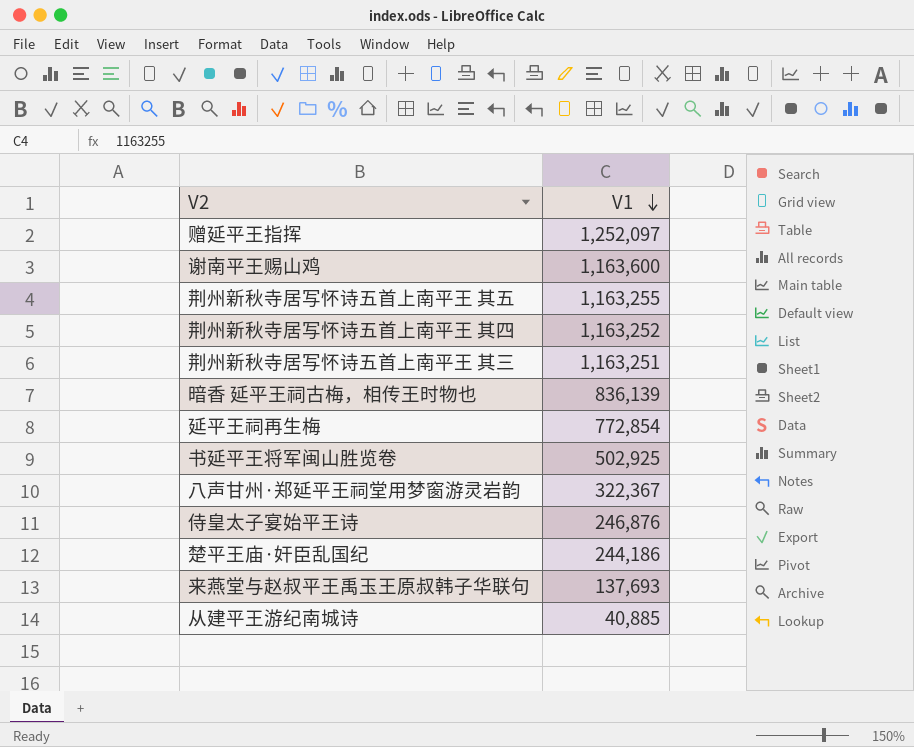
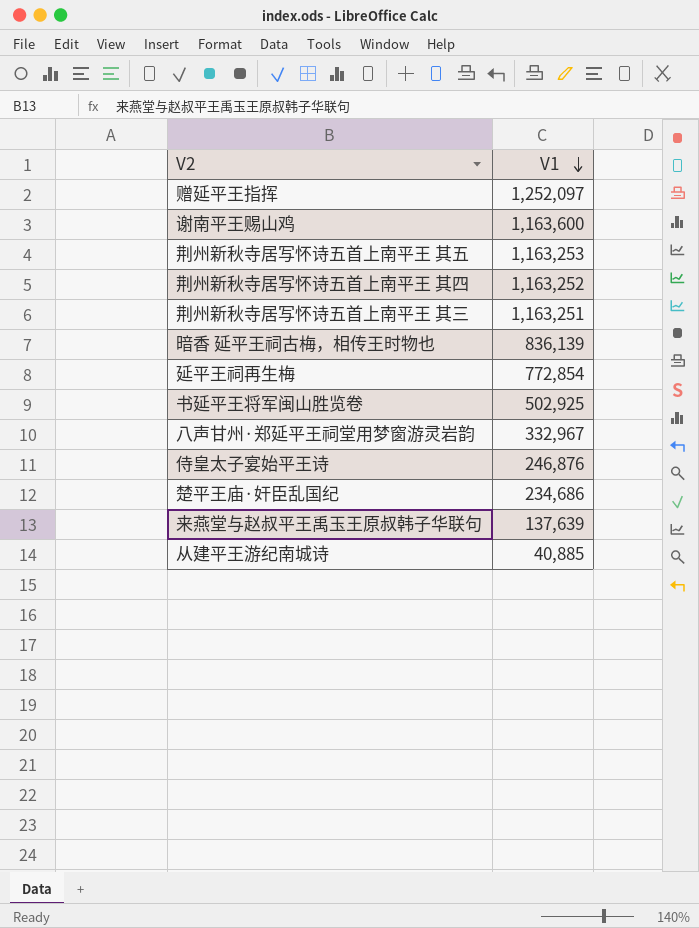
荆州新秋寺居写怀诗五首上南平王 其五 | V1: 1,163,255 -> 1,163,253
八声甘州·郑延平王祠堂用梦窗游灵岩韵 | V1: 322,367 -> 332,967
楚平王庙·奸臣乱国纪 | V1: 244,186 -> 234,686
来燕堂与赵叔平王禹玉王原叔韩子华联句 | V1: 137,693 -> 137,639

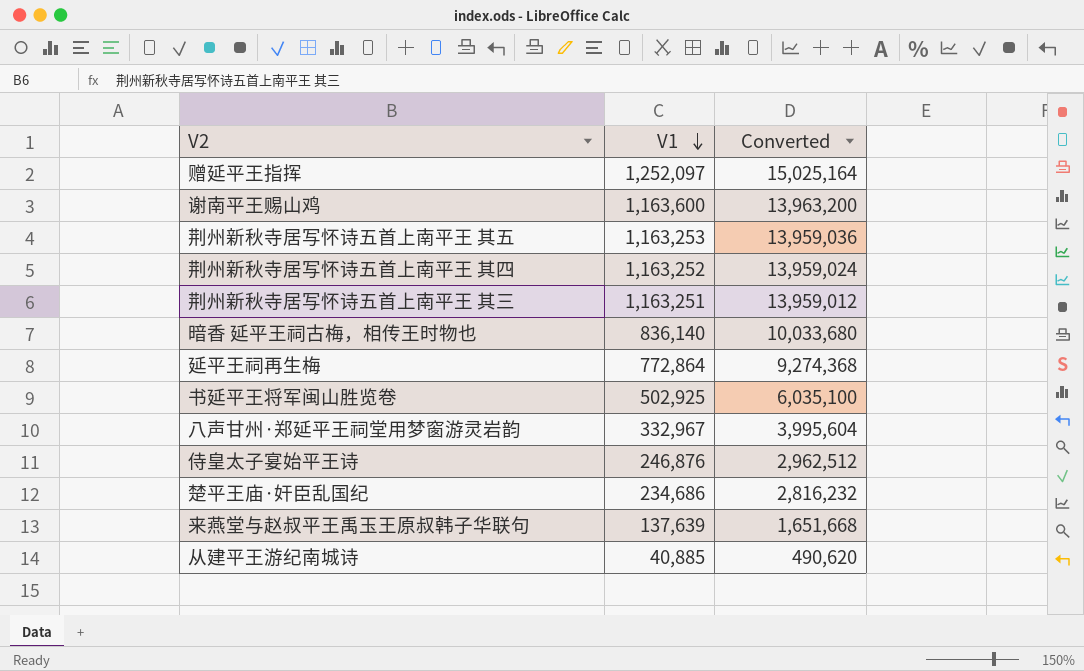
column Converted | formula: none -> [V1] * 12
暗香 延平王祠古梅，相传王时物也 | V1: 836,139 -> 836,140
延平王祠再生梅 | V1: 772,854 -> 772,864

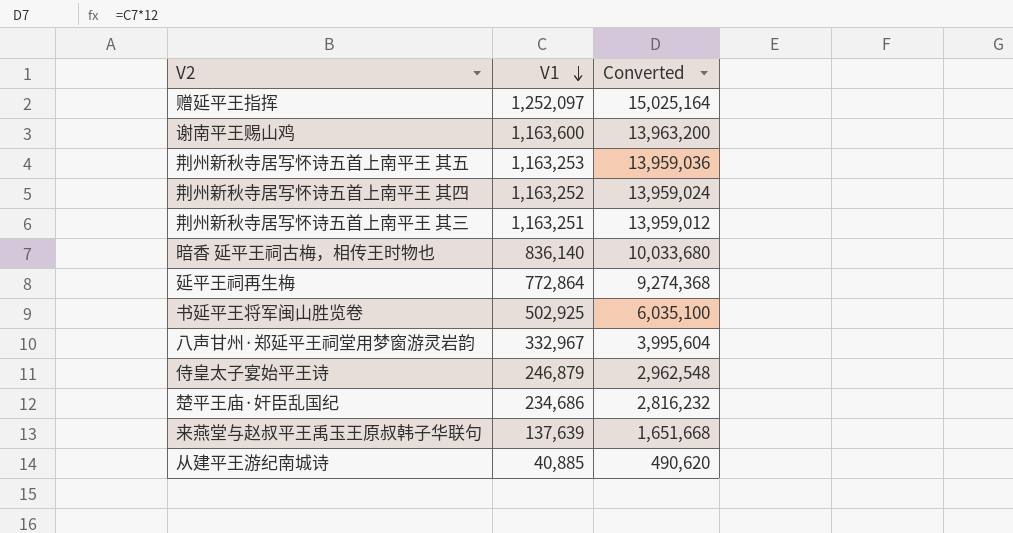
侍皇太子宴始平王诗 | V1: 246,876 -> 246,879
侍皇太子宴始平王诗 | Converted: 2,962,512 -> 2,962,548

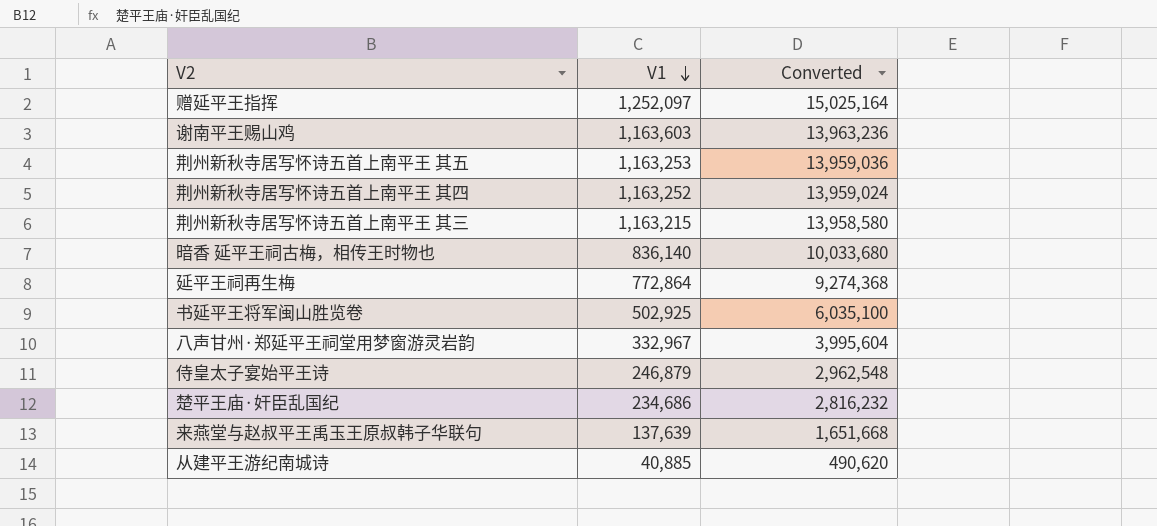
谢南平王赐山鸡 | V1: 1,163,600 -> 1,163,603
谢南平王赐山鸡 | Converted: 13,963,200 -> 13,963,236
荆州新秋寺居写怀诗五首上南平王 其三 | V1: 1,163,251 -> 1,163,215
荆州新秋寺居写怀诗五首上南平王 其三 | Converted: 13,959,012 -> 13,958,580

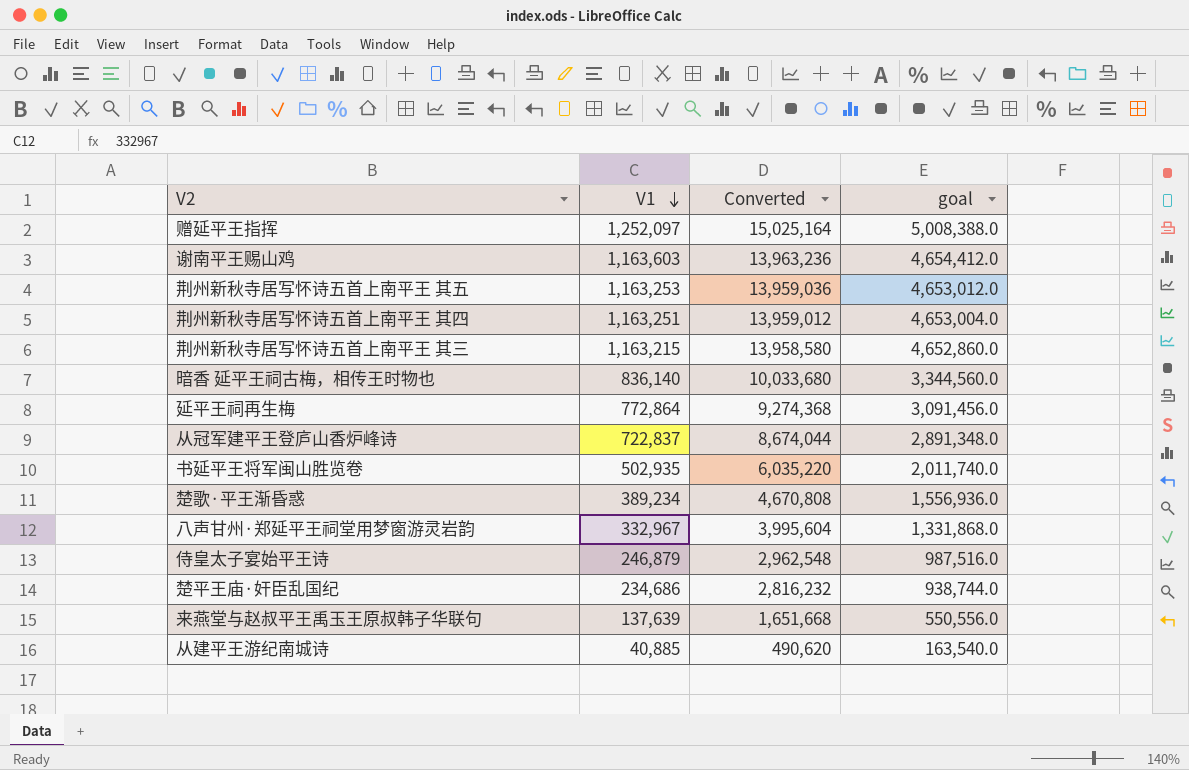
column goal | formula: none -> [V1] * 4
荆州新秋寺居写怀诗五首上南平王 其四 | V1: 1,163,252 -> 1,163,251
荆州新秋寺居写怀诗五首上南平王 其四 | Converted: 13,959,024 -> 13,959,012
row 从冠军建平王登庐山香炉峰诗: none -> 722,837 | 8,674,044 | 2,891,348.0
书延平王将军闽山胜览卷 | V1: 502,925 -> 502,935
书延平王将军闽山胜览卷 | Converted: 6,035,100 -> 6,035,220
row 楚歌·平王渐昏惑: none -> 389,234 | 4,670,808 | 1,556,936.0

